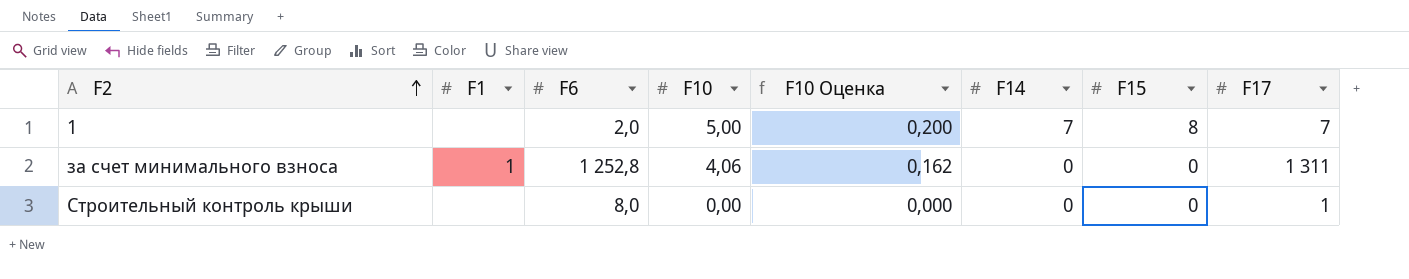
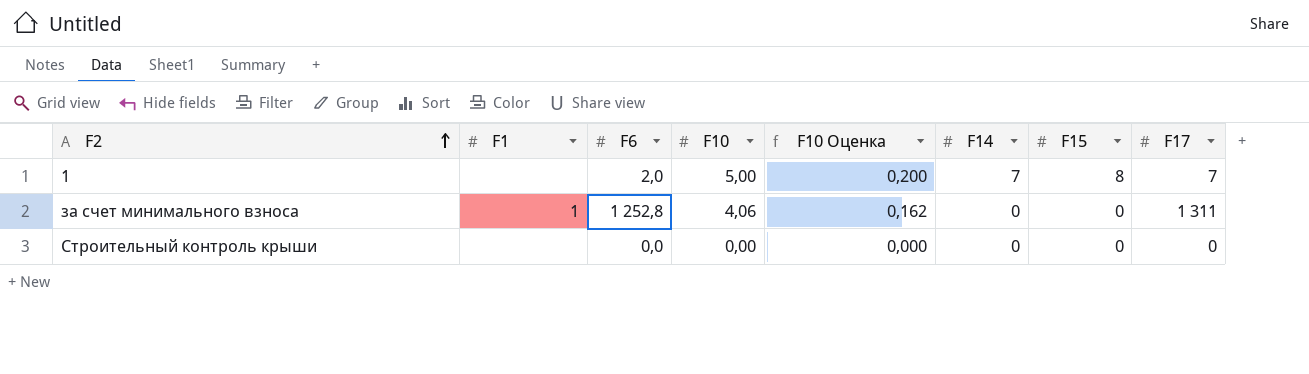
Строительный контроль крыши | F6: 8,0 -> 0,0
Строительный контроль крыши | F17: 1 -> 0

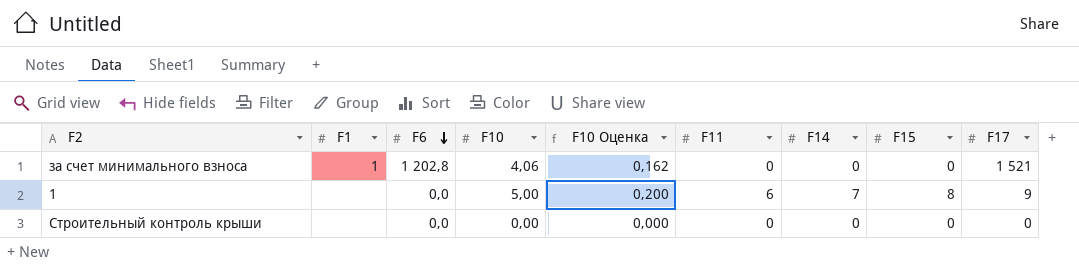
row order: F2 ascending -> F6 descending
column F11 | position: none -> 6
за счет минимального взноса | F6: 1 252,8 -> 1 202,8
за счет минимального взноса | F17: 1 311 -> 1 521
1 | F6: 2,0 -> 0,0
1 | F17: 7 -> 9

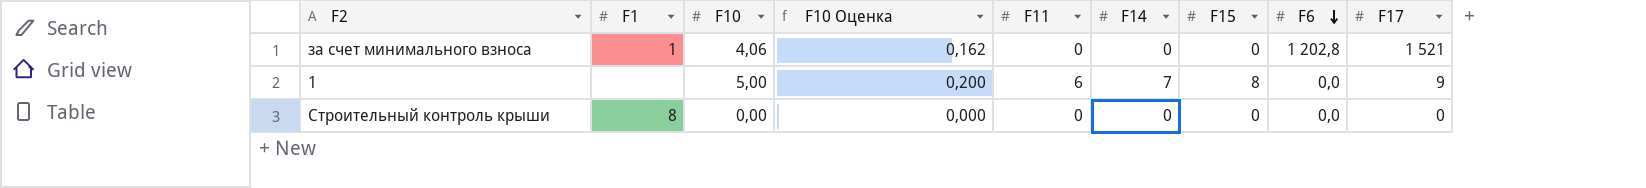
column F6 | position: 3 -> 8
Строительный контроль крыши | F1: none -> 8

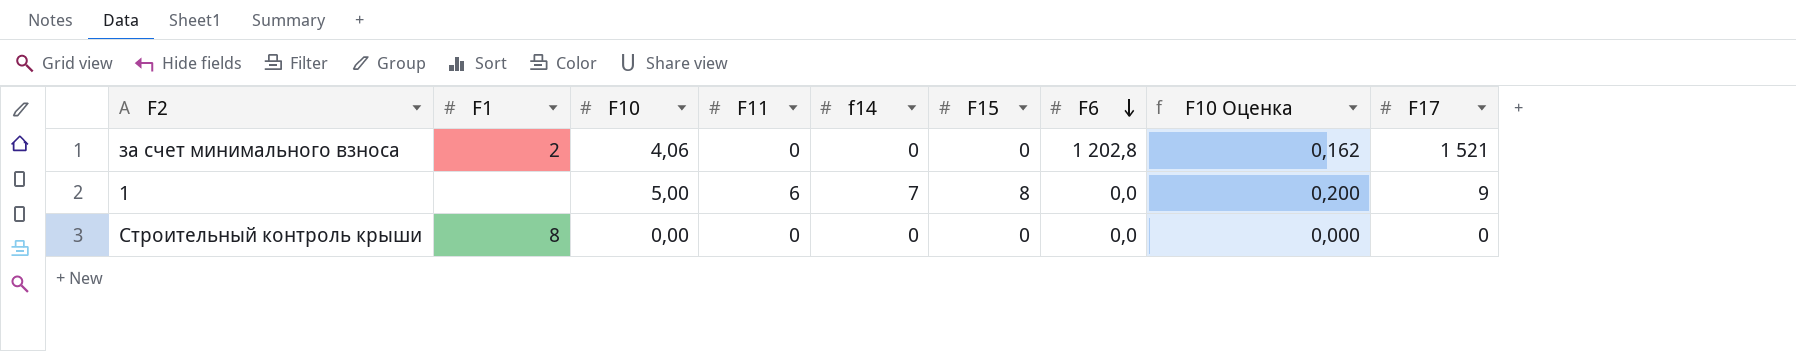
column name: F14 -> f14
column F10 Оценка | position: 4 -> 8
за счет минимального взноса | F1: 1 -> 2

